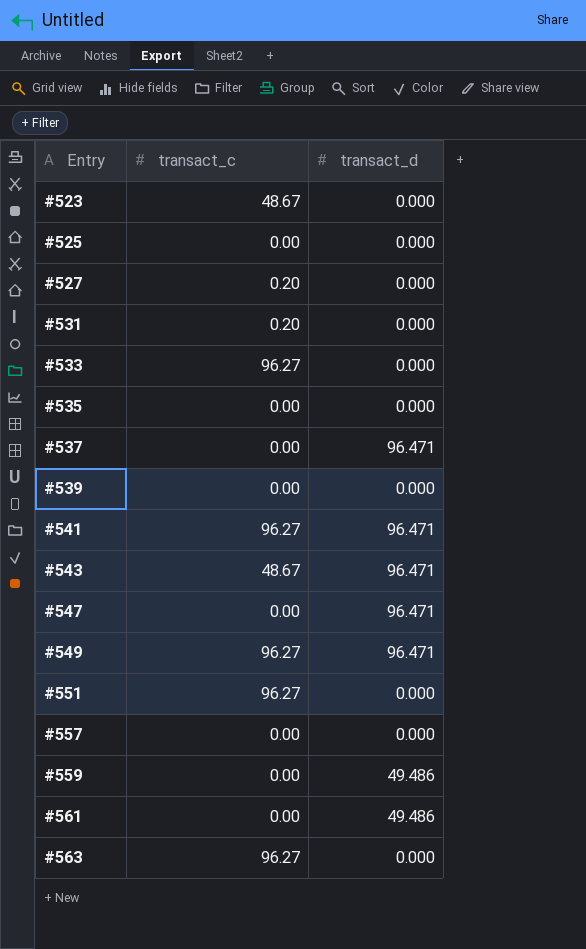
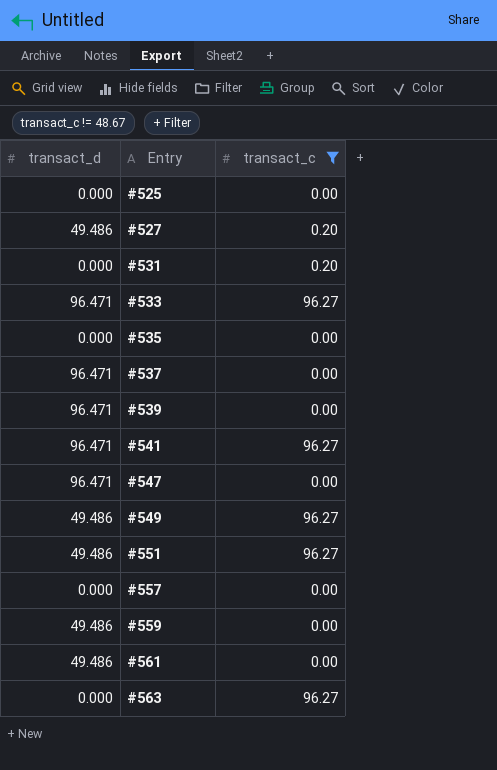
filter: none -> transact_c != 48.67
column transact_d | position: 3 -> 1
#527 | transact_d: 0.000 -> 49.486
#533 | transact_d: 0.000 -> 96.471
#539 | transact_d: 0.000 -> 96.471
#549 | transact_d: 96.471 -> 49.486
#551 | transact_d: 0.000 -> 49.486

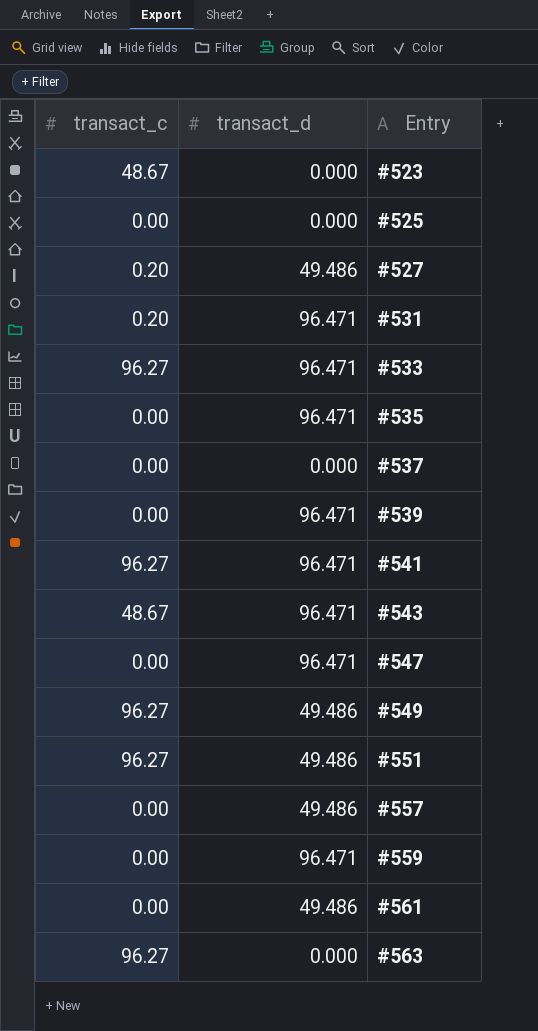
filter: transact_c != 48.67 -> none
column transact_c | position: 3 -> 1
#531 | transact_d: 0.000 -> 96.471
#535 | transact_d: 0.000 -> 96.471
#537 | transact_d: 96.471 -> 0.000
#557 | transact_d: 0.000 -> 49.486
#559 | transact_d: 49.486 -> 96.471

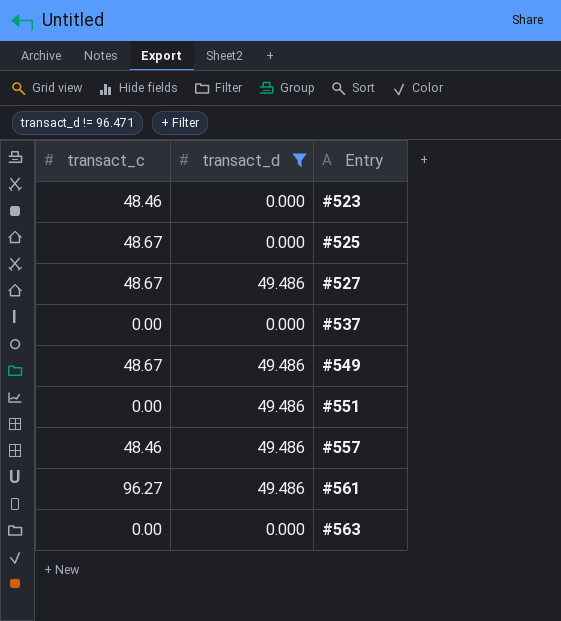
filter: none -> transact_d != 96.471
#523 | transact_c: 48.67 -> 48.46
#525 | transact_c: 0.00 -> 48.67
#527 | transact_c: 0.20 -> 48.67
#549 | transact_c: 96.27 -> 48.67
#551 | transact_c: 96.27 -> 0.00
#557 | transact_c: 0.00 -> 48.46
#561 | transact_c: 0.00 -> 96.27
#563 | transact_c: 96.27 -> 0.00

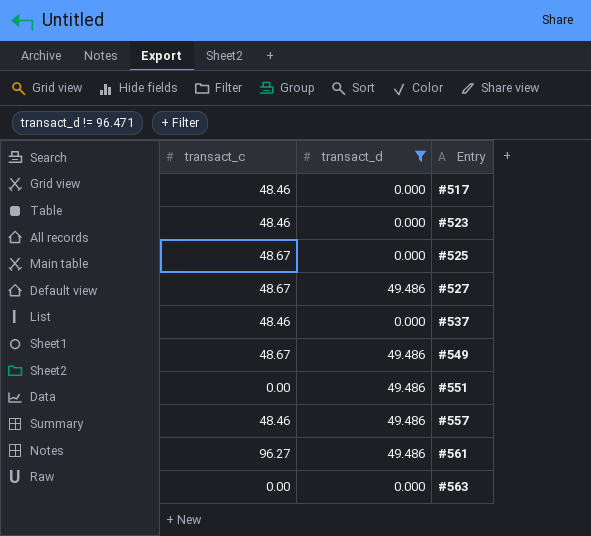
row #517: none -> 48.46 | 0.000
#537 | transact_c: 0.00 -> 48.46

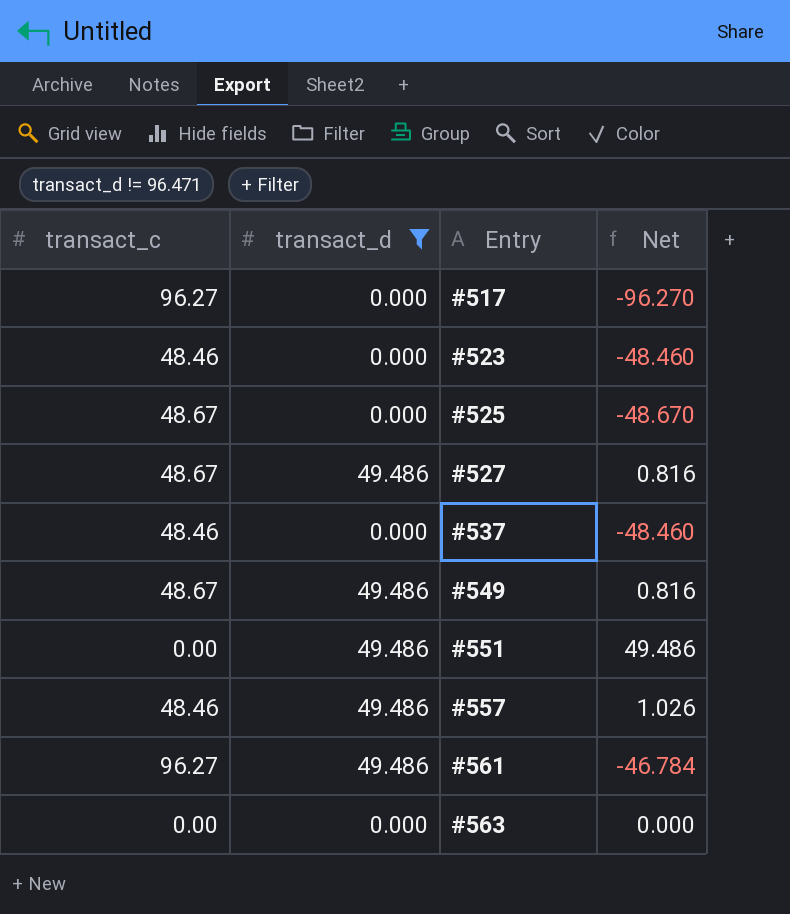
column Net | formula: none -> [transact_d] - [transact_c]
#517 | transact_c: 48.46 -> 96.27

